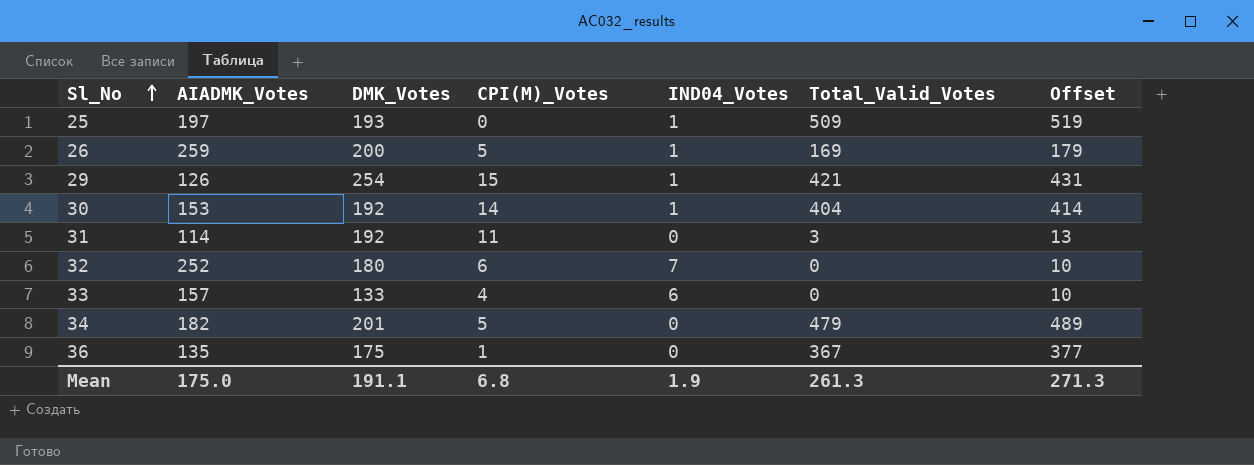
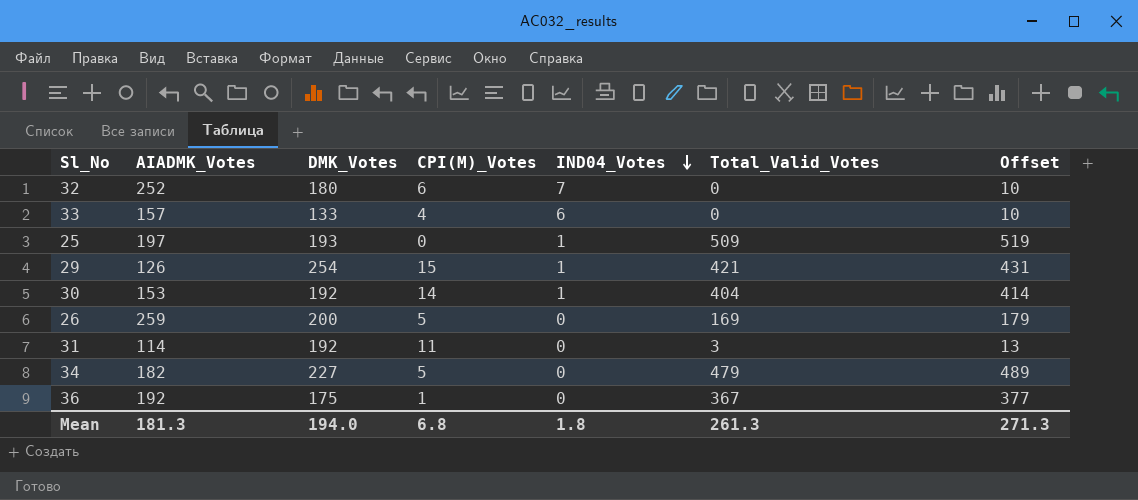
row order: Sl_No ascending -> IND04_Votes descending
26 | IND04_Votes: 1 -> 0
34 | DMK_Votes: 201 -> 227
36 | AIADMK_Votes: 135 -> 192
Mean | AIADMK_Votes: 175.0 -> 181.3
Mean | DMK_Votes: 191.1 -> 194.0
Mean | IND04_Votes: 1.9 -> 1.8

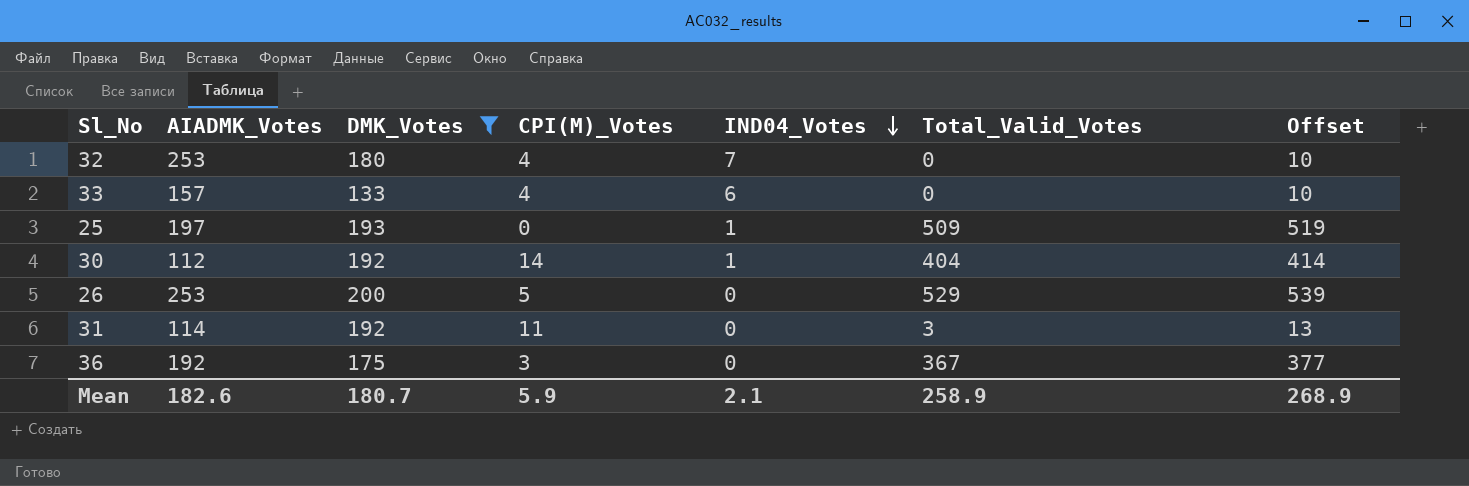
filter: none -> DMK_Votes <= 200
32 | AIADMK_Votes: 252 -> 253
32 | CPI(M)_Votes: 6 -> 4
30 | AIADMK_Votes: 153 -> 112
26 | AIADMK_Votes: 259 -> 253
26 | Total_Valid_Votes: 169 -> 529
26 | Offset: 179 -> 539
36 | CPI(M)_Votes: 1 -> 3
Mean | AIADMK_Votes: 181.3 -> 182.6
Mean | DMK_Votes: 194.0 -> 180.7
Mean | CPI(M)_Votes: 6.8 -> 5.9
Mean | IND04_Votes: 1.8 -> 2.1
Mean | Total_Valid_Votes: 261.3 -> 258.9
Mean | Offset: 271.3 -> 268.9

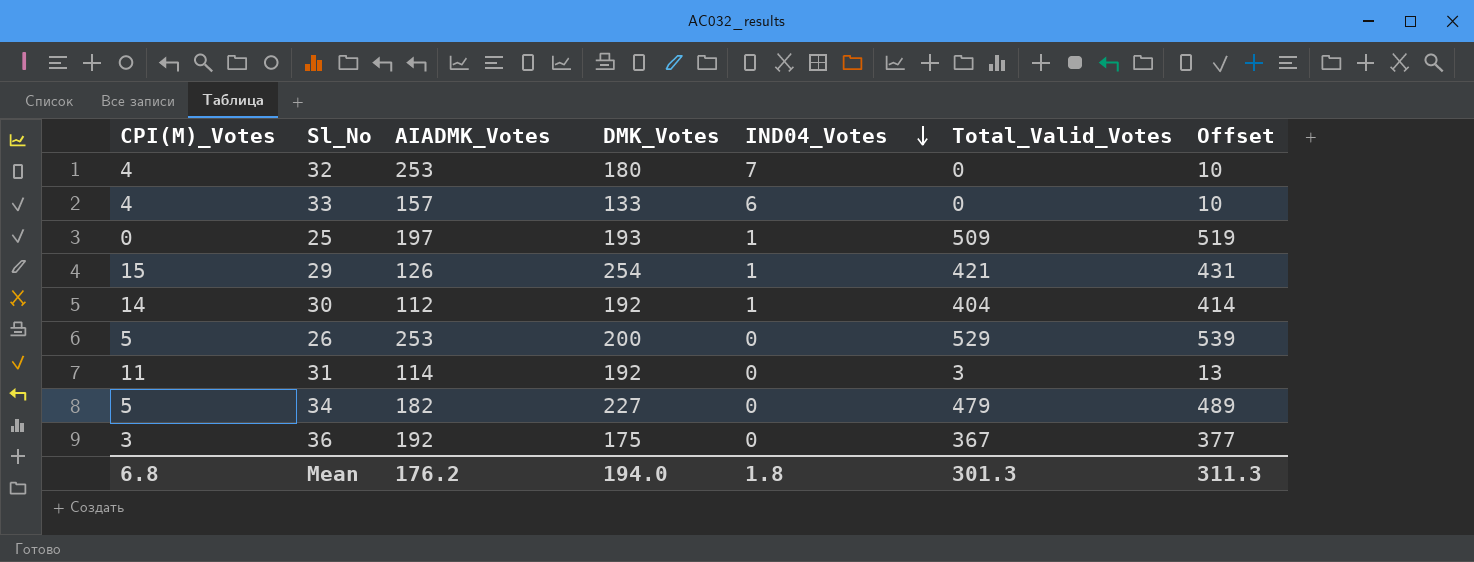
filter: DMK_Votes <= 200 -> none
column CPI(M)_Votes | position: 4 -> 1
Mean | CPI(M)_Votes: 5.9 -> 6.8
Mean | AIADMK_Votes: 182.6 -> 176.2
Mean | DMK_Votes: 180.7 -> 194.0
Mean | IND04_Votes: 2.1 -> 1.8
Mean | Total_Valid_Votes: 258.9 -> 301.3
Mean | Offset: 268.9 -> 311.3

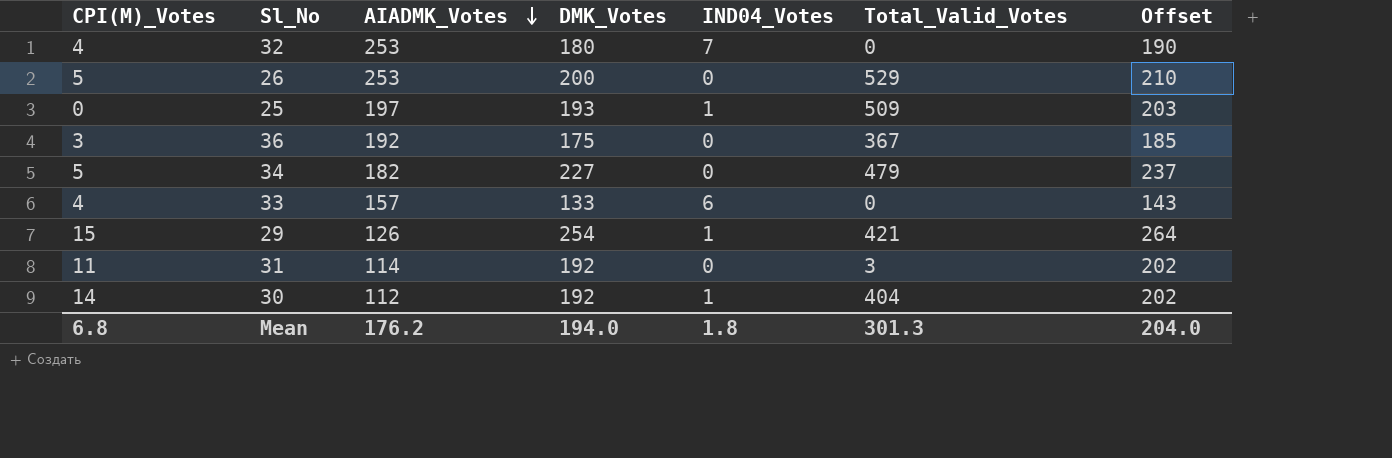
row order: IND04_Votes descending -> AIADMK_Votes descending
column Offset | formula: [Total_Valid_Votes] + 10 -> [DMK_Votes] + 10
Mean | Offset: 311.3 -> 204.0

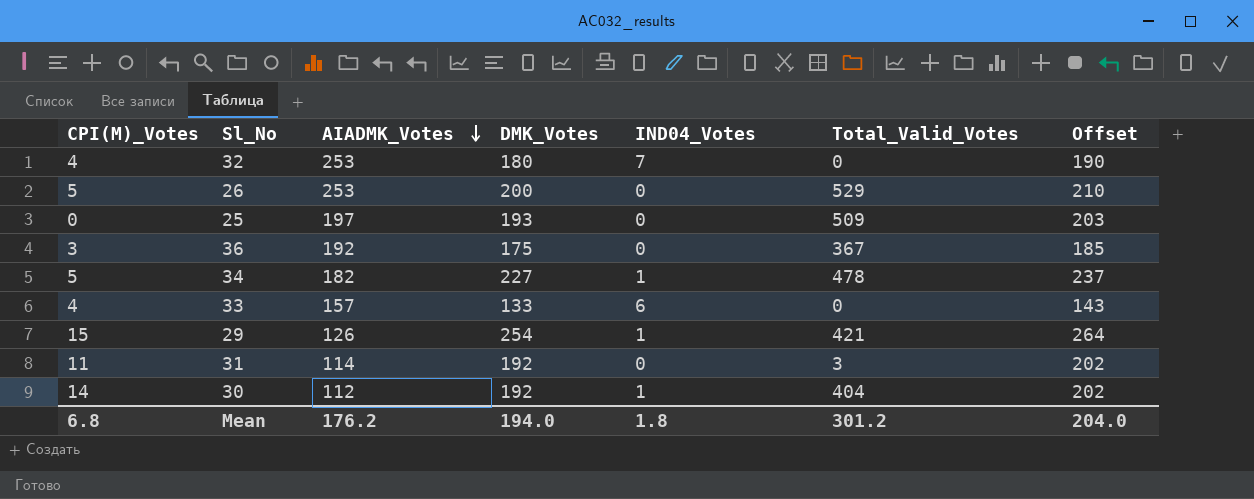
25 | IND04_Votes: 1 -> 0
34 | IND04_Votes: 0 -> 1
34 | Total_Valid_Votes: 479 -> 478
Mean | Total_Valid_Votes: 301.3 -> 301.2

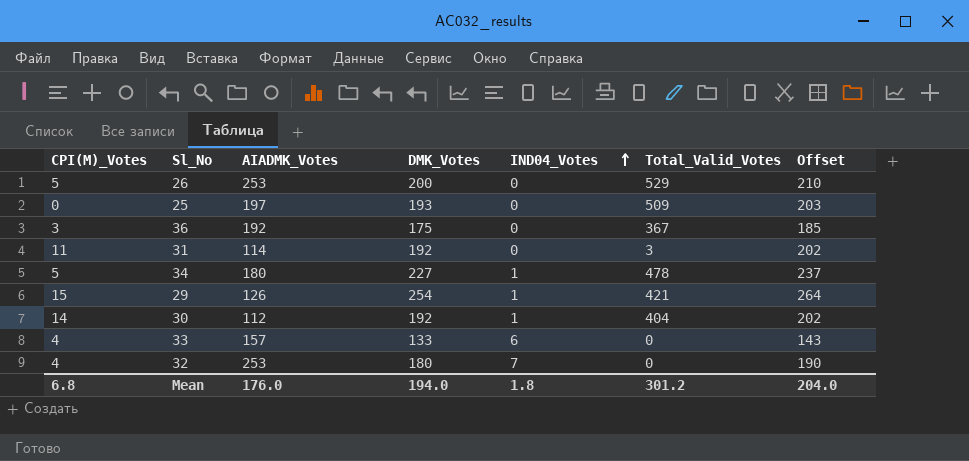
row order: AIADMK_Votes descending -> IND04_Votes ascending
34 | AIADMK_Votes: 182 -> 180
Mean | AIADMK_Votes: 176.2 -> 176.0

